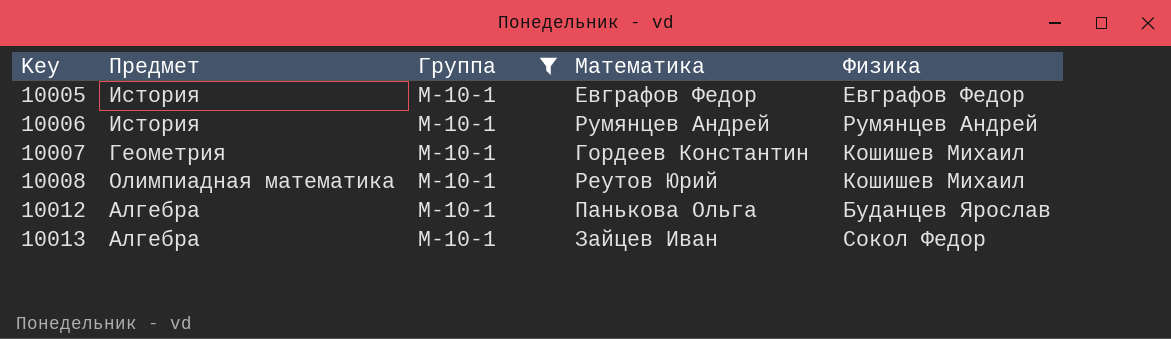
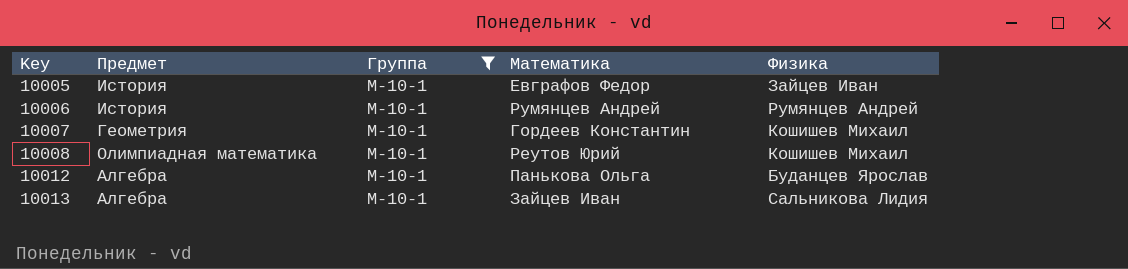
10005 | Физика: Евграфов Федор -> Зайцев Иван
10013 | Физика: Сокол Федор -> Сальникова Лидия

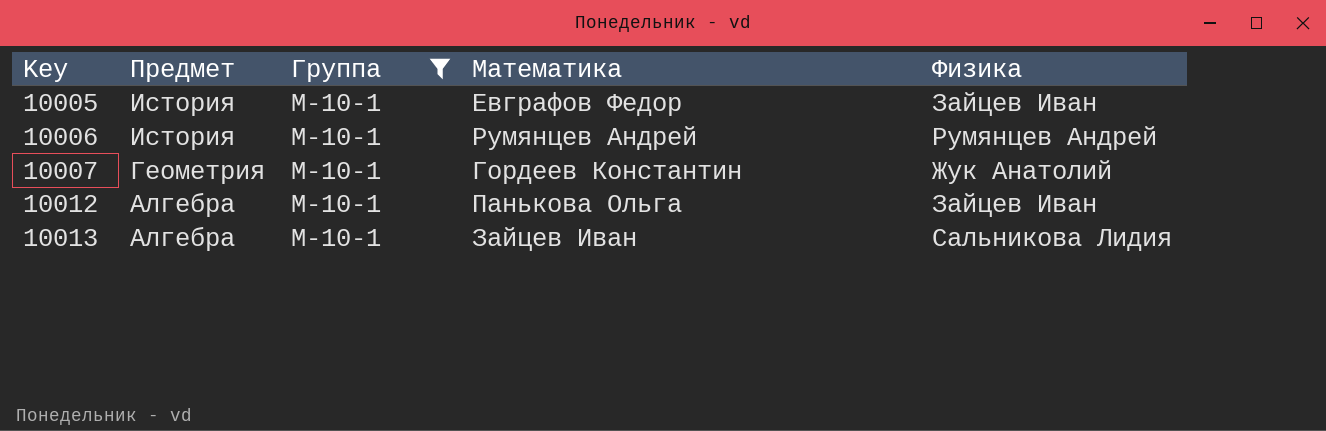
row 10008: Олимпиадная математика | М-10-1 | Реутов Юрий | Кошишев Михаил -> none
10007 | Физика: Кошишев Михаил -> Жук Анатолий
10012 | Физика: Буданцев Ярослав -> Зайцев Иван

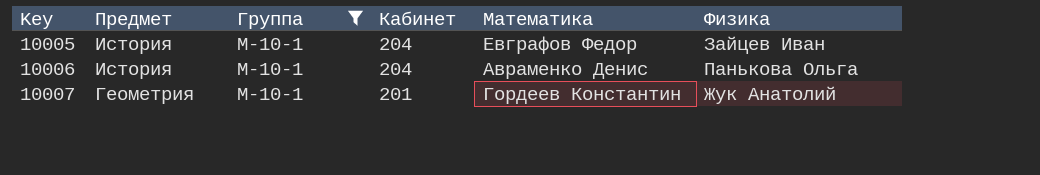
column Кабинет | position: none -> 4
row 10012: Алгебра | М-10-1 | Панькова Ольга | Зайцев Иван -> none
row 10013: Алгебра | М-10-1 | Зайцев Иван | Сальникова Лидия -> none
10006 | Математика: Румянцев Андрей -> Авраменко Денис
10006 | Физика: Румянцев Андрей -> Панькова Ольга

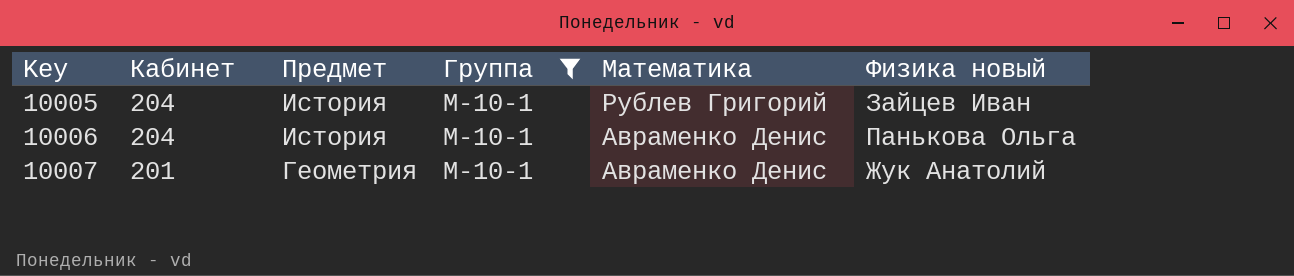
column Кабинет | position: 4 -> 2
column name: Физика -> Физика новый
10005 | Математика: Евграфов Федор -> Рублев Григорий
10007 | Математика: Гордеев Константин -> Авраменко Денис

